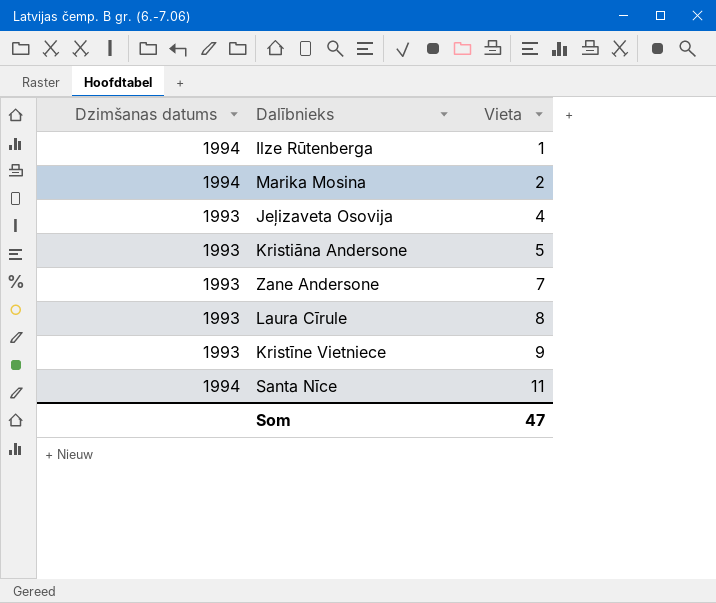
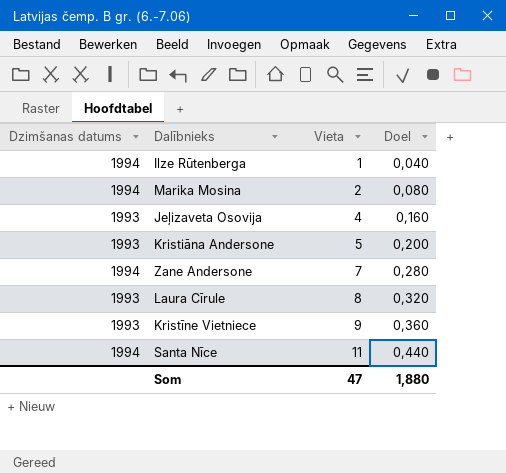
column Doel | formula: none -> [Vieta] * 0,04
Zane Andersone | Dzimšanas datums: 1993 -> 1994

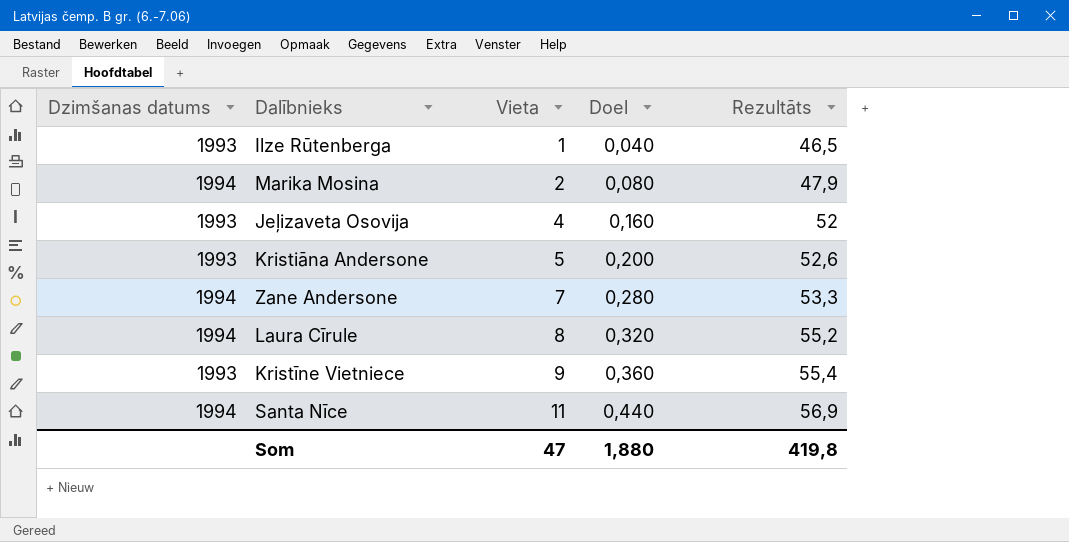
column Rezultāts | position: none -> 5
Ilze Rūtenberga | Dzimšanas datums: 1994 -> 1993
Laura Cīrule | Dzimšanas datums: 1993 -> 1994

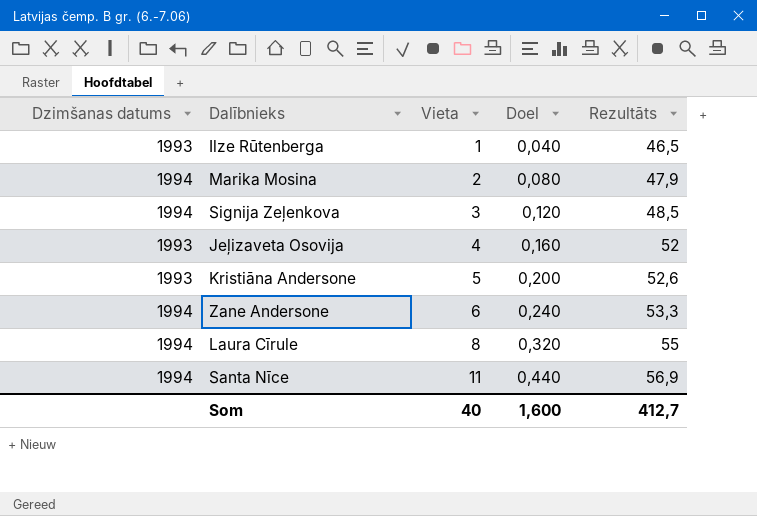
row Kristīne Vietniece: 1993 | 9 | 0,360 | 55,4 -> none
row Signija Zeļenkova: none -> 1994 | 3 | 0,120 | 48,5
Zane Andersone | Vieta: 7 -> 6
Zane Andersone | Doel: 0,280 -> 0,240
Laura Cīrule | Rezultāts: 55,2 -> 55
Som | Vieta: 47 -> 40
Som | Doel: 1,880 -> 1,600
Som | Rezultāts: 419,8 -> 412,7

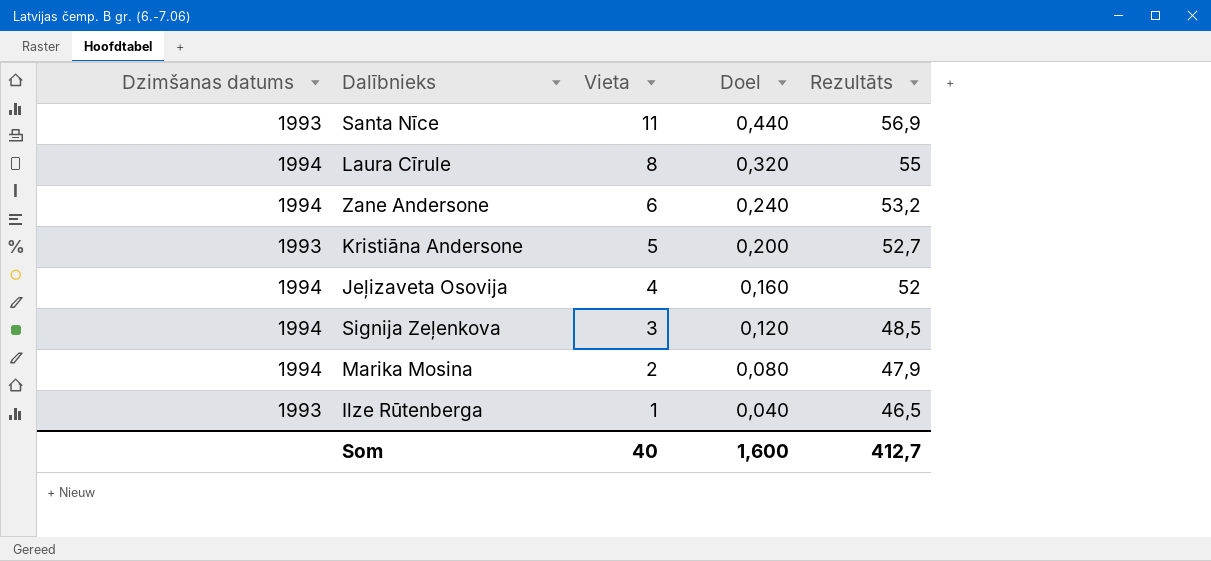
row order: Vieta ascending -> Vieta descending
Santa Nīce | Dzimšanas datums: 1994 -> 1993
Zane Andersone | Rezultāts: 53,3 -> 53,2
Kristiāna Andersone | Rezultāts: 52,6 -> 52,7
Jeļizaveta Osovija | Dzimšanas datums: 1993 -> 1994

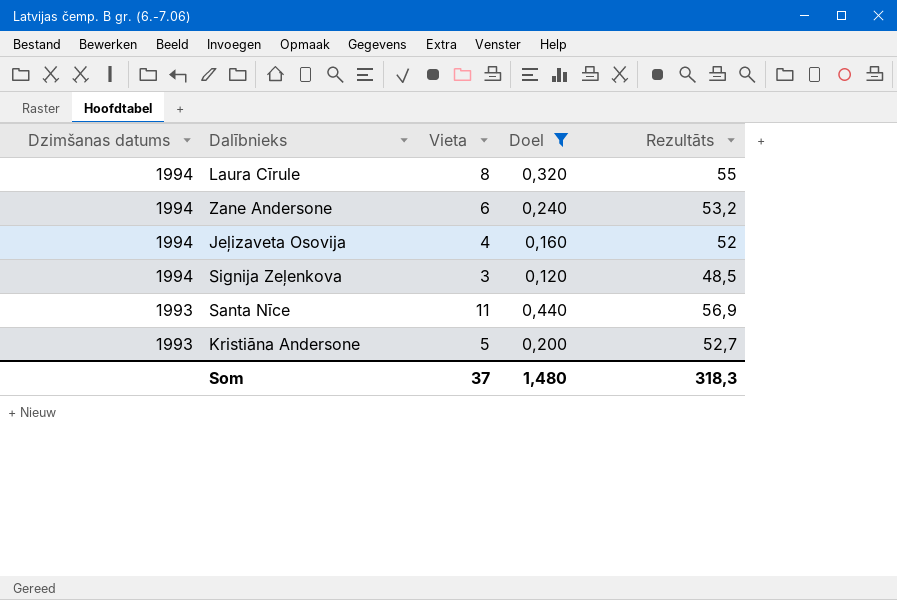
filter: none -> Doel >= 0,120
row order: Vieta descending -> Dzimšanas datums descending
Som | Vieta: 40 -> 37
Som | Doel: 1,600 -> 1,480
Som | Rezultāts: 412,7 -> 318,3

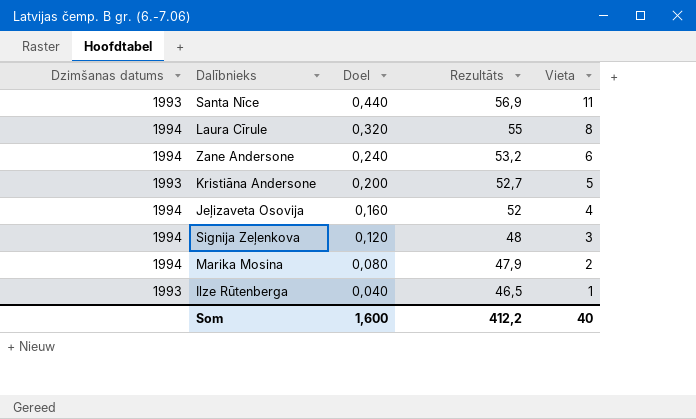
filter: Doel >= 0,120 -> none
row order: Dzimšanas datums descending -> Doel descending
column Vieta | position: 3 -> 5
Signija Zeļenkova | Rezultāts: 48,5 -> 48
Som | Doel: 1,480 -> 1,600
Som | Rezultāts: 318,3 -> 412,2
Som | Vieta: 37 -> 40

